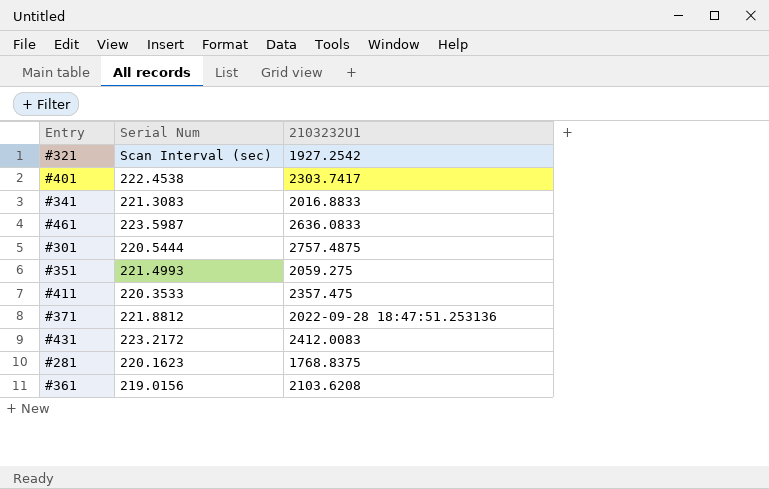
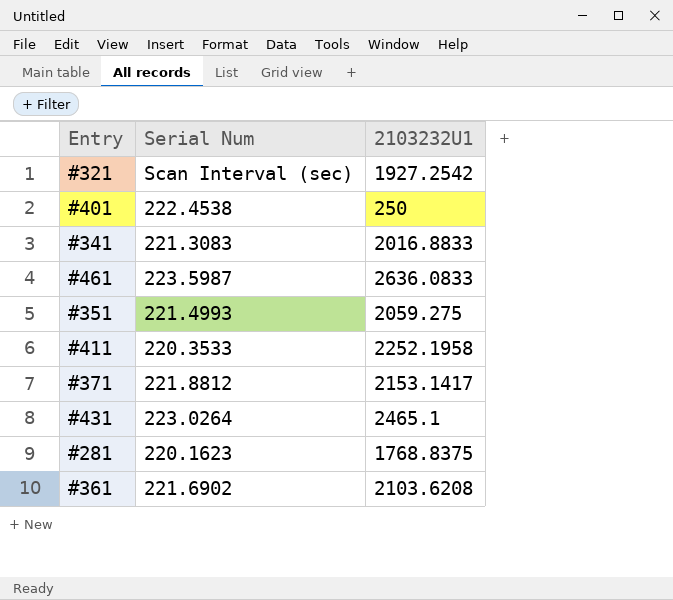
row #301: 220.5444 | 2757.4875 -> none
#401 | 2103232U1: 2303.7417 -> 250
#411 | 2103232U1: 2357.475 -> 2252.1958
#371 | 2103232U1: 2022-09-28 18:47:51.253136 -> 2153.1417
#431 | Serial Num: 223.2172 -> 223.0264
#431 | 2103232U1: 2412.0083 -> 2465.1
#361 | Serial Num: 219.0156 -> 221.6902

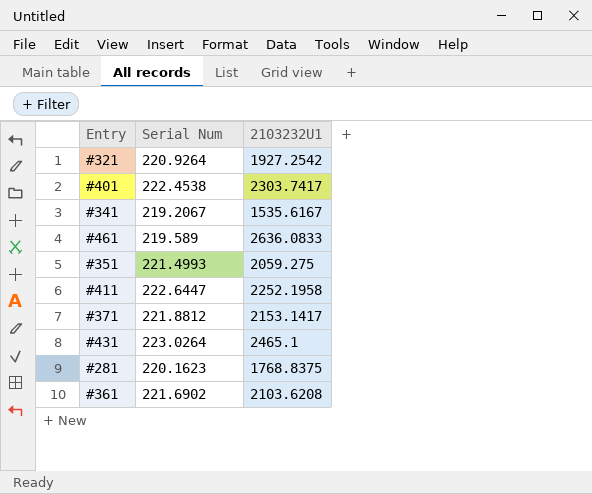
#321 | Serial Num: Scan Interval (sec) -> 220.9264
#401 | 2103232U1: 250 -> 2303.7417
#341 | Serial Num: 221.3083 -> 219.2067
#341 | 2103232U1: 2016.8833 -> 1535.6167
#461 | Serial Num: 223.5987 -> 219.589
#411 | Serial Num: 220.3533 -> 222.6447

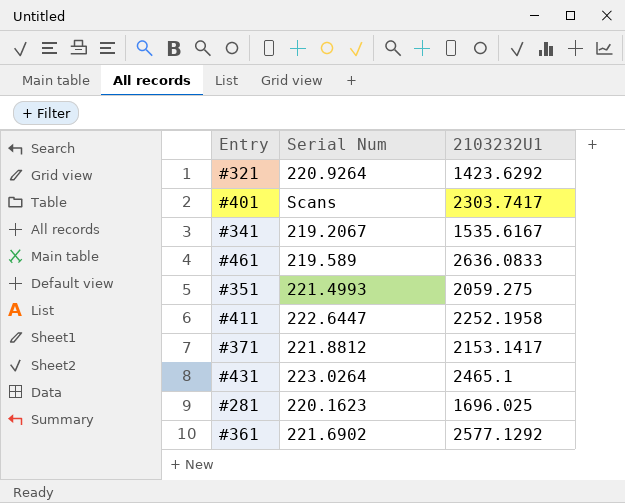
#321 | 2103232U1: 1927.2542 -> 1423.6292
#401 | Serial Num: 222.4538 -> Scans
#281 | 2103232U1: 1768.8375 -> 1696.025
#361 | 2103232U1: 2103.6208 -> 2577.1292

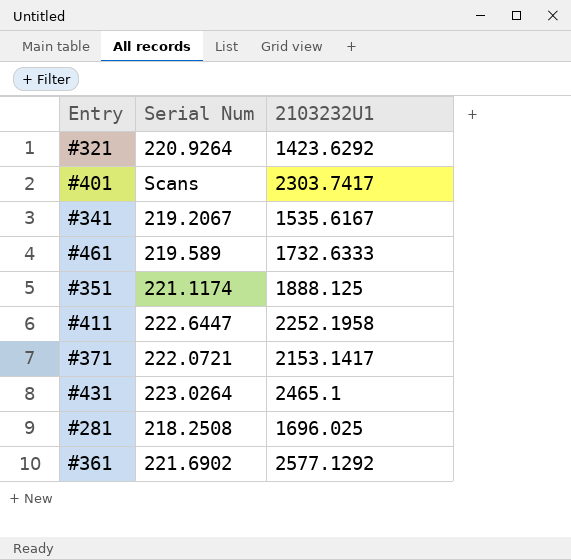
#461 | 2103232U1: 2636.0833 -> 1732.6333
#351 | Serial Num: 221.4993 -> 221.1174
#351 | 2103232U1: 2059.275 -> 1888.125
#371 | Serial Num: 221.8812 -> 222.0721
#281 | Serial Num: 220.1623 -> 218.2508

